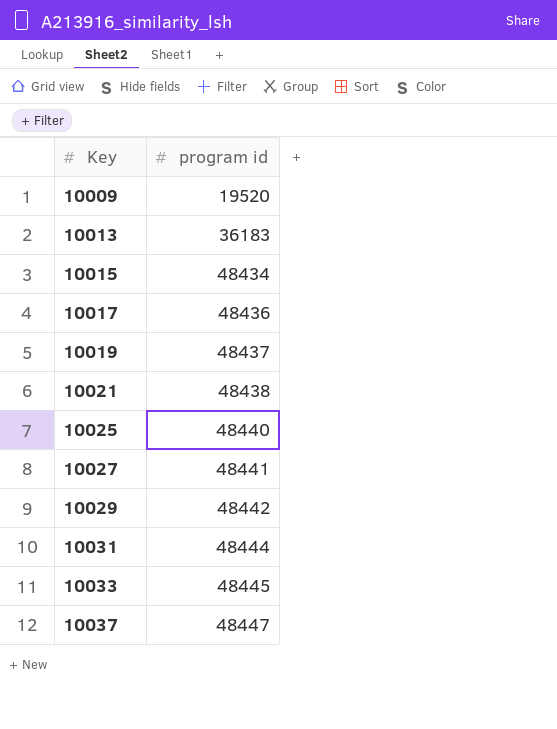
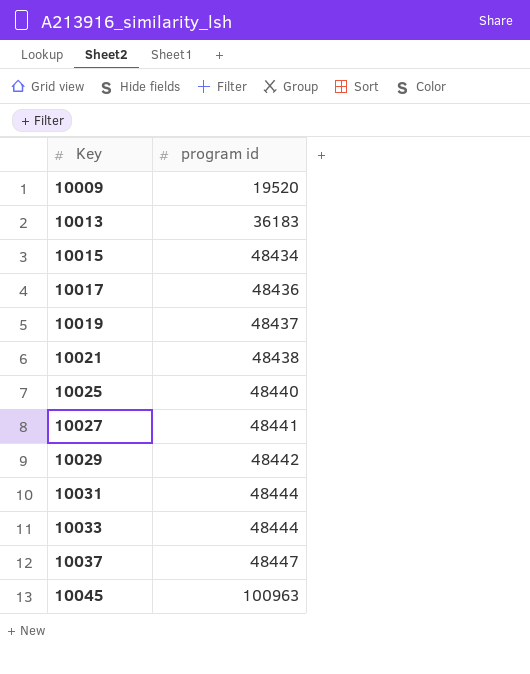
10033 | program id: 48445 -> 48444
row 10045: none -> 100963

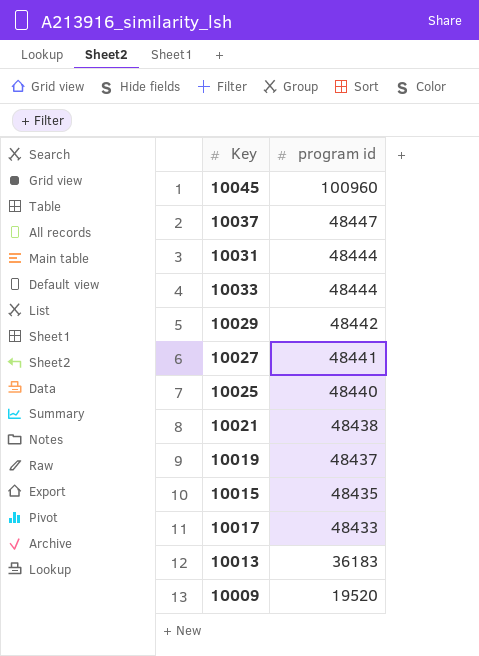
row order: Key ascending -> program id descending
10045 | program id: 100963 -> 100960
10015 | program id: 48434 -> 48435
10017 | program id: 48436 -> 48433

